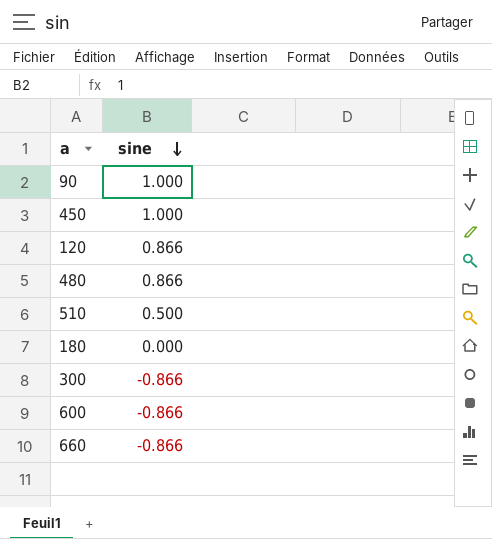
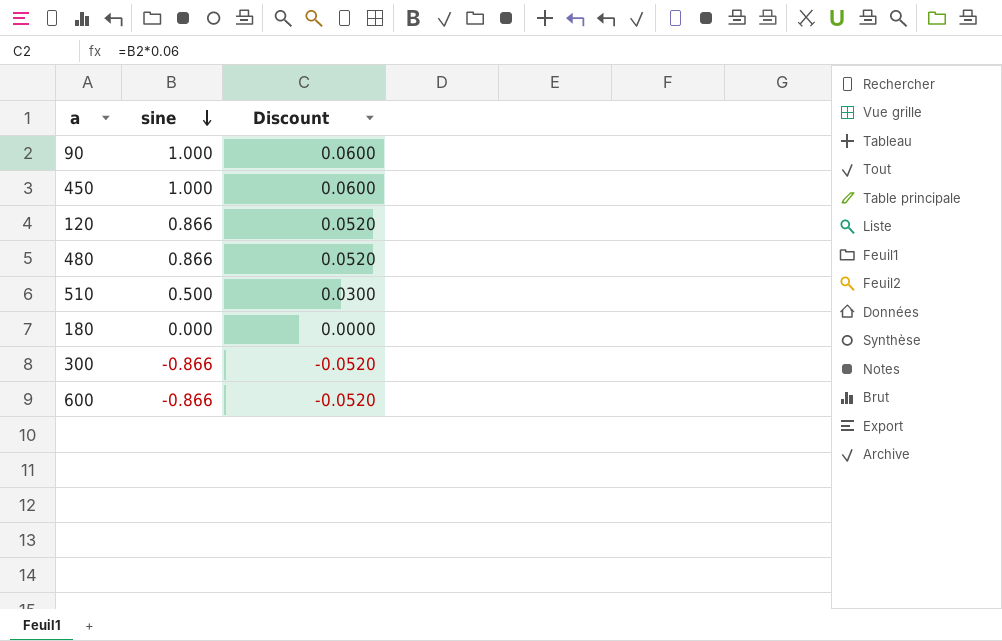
column Discount | formula: none -> [sine] * 0.06
row 660: -0.866 -> none

